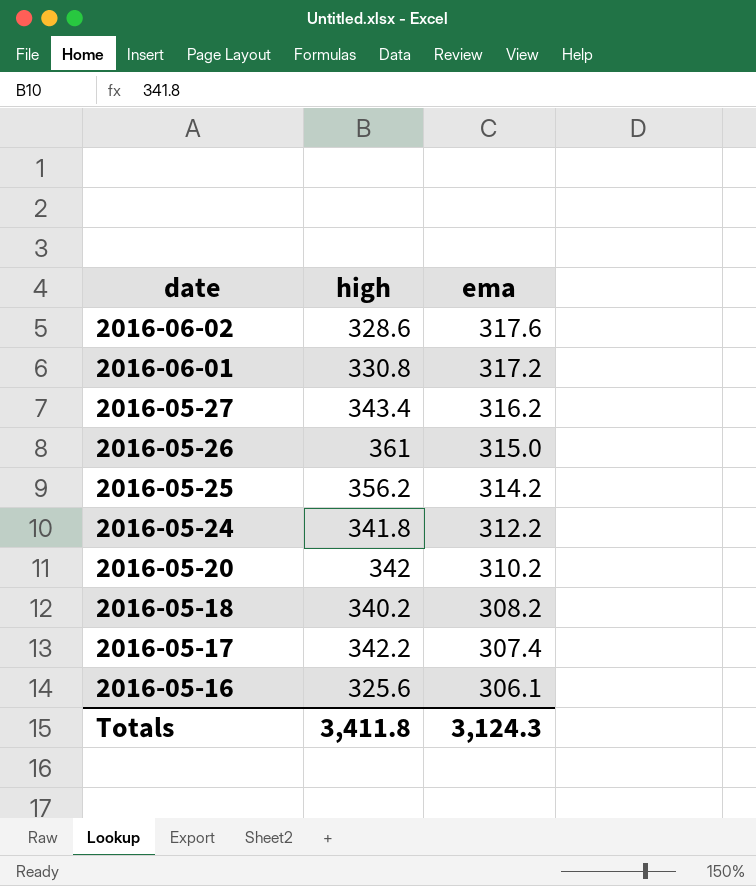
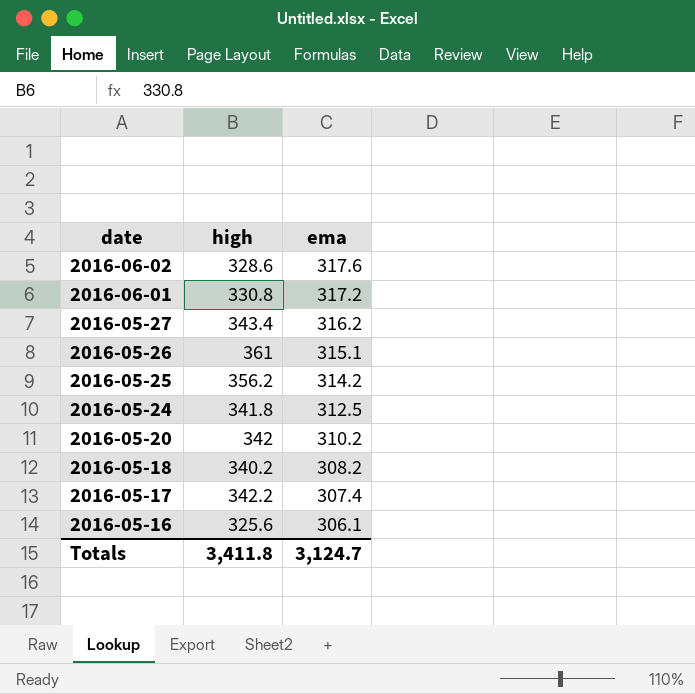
2016-05-26 | ema: 315.0 -> 315.1
2016-05-24 | ema: 312.2 -> 312.5
Totals | ema: 3,124.3 -> 3,124.7

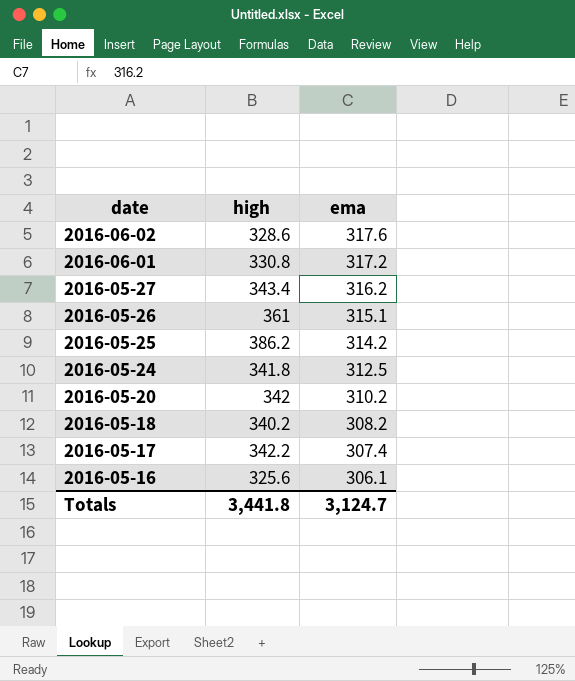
2016-05-25 | high: 356.2 -> 386.2
Totals | high: 3,411.8 -> 3,441.8

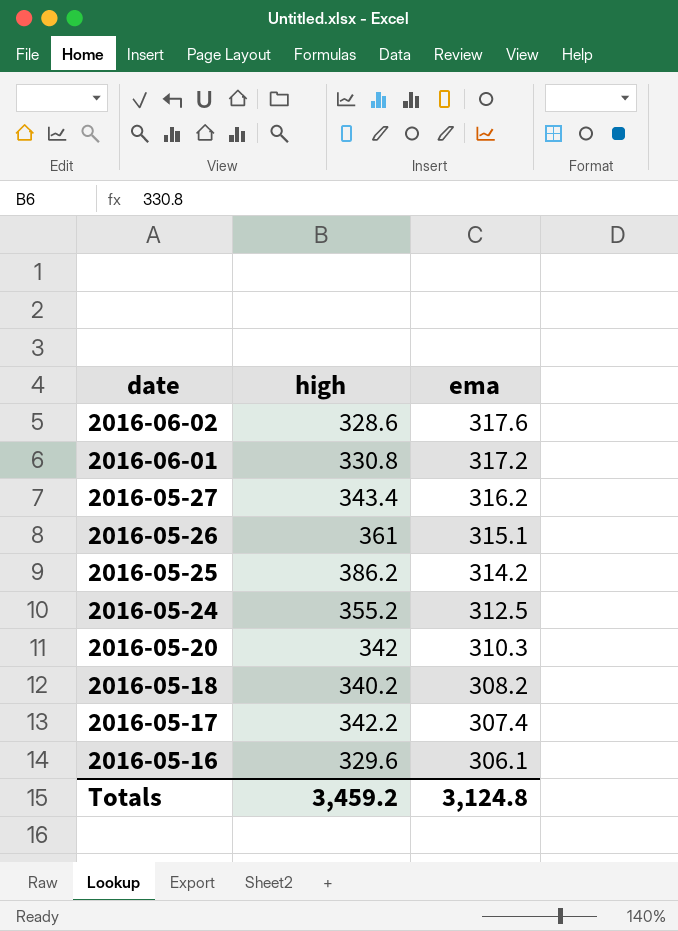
2016-05-24 | high: 341.8 -> 355.2
2016-05-20 | ema: 310.2 -> 310.3
2016-05-16 | high: 325.6 -> 329.6
Totals | high: 3,441.8 -> 3,459.2
Totals | ema: 3,124.7 -> 3,124.8

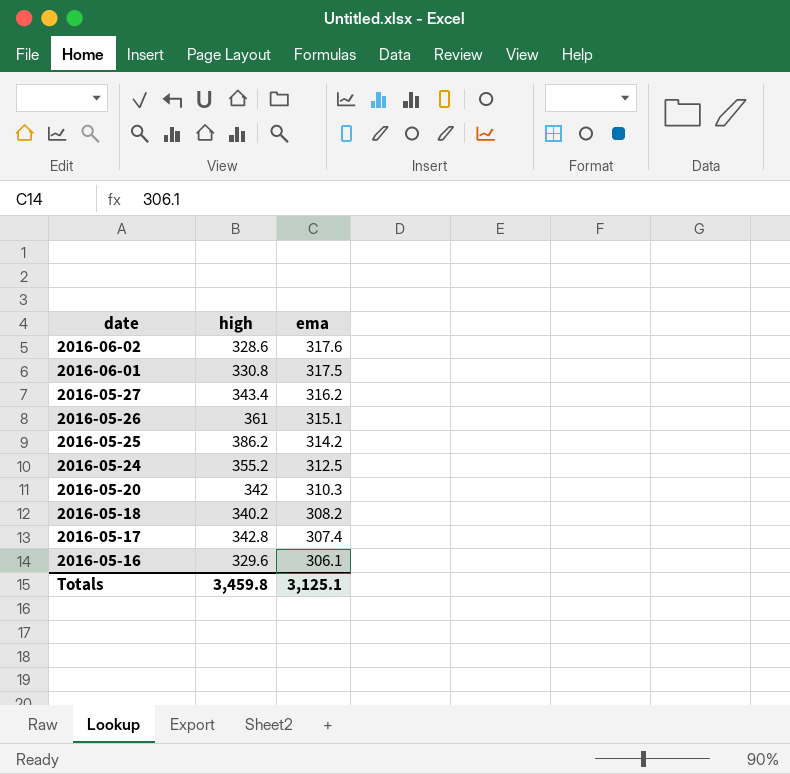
2016-06-01 | ema: 317.2 -> 317.5
2016-05-17 | high: 342.2 -> 342.8
Totals | high: 3,459.2 -> 3,459.8
Totals | ema: 3,124.8 -> 3,125.1

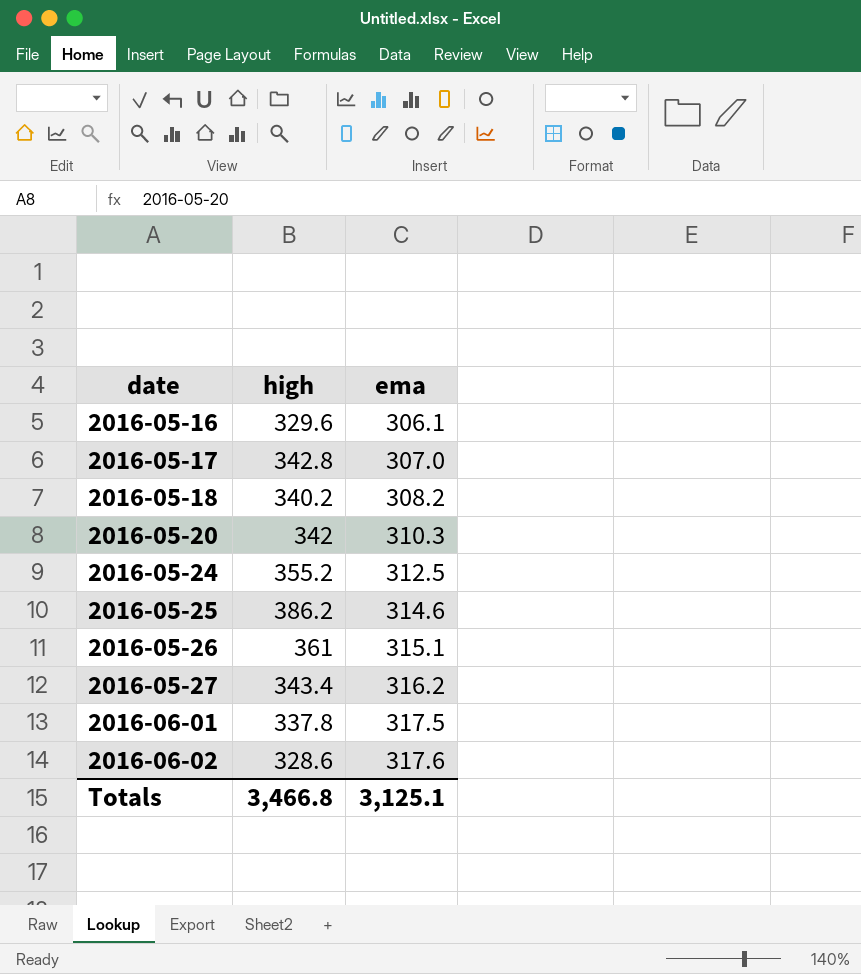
row order: date descending -> date ascending
2016-05-17 | ema: 307.4 -> 307.0
2016-05-25 | ema: 314.2 -> 314.6
2016-06-01 | high: 330.8 -> 337.8
Totals | high: 3,459.8 -> 3,466.8

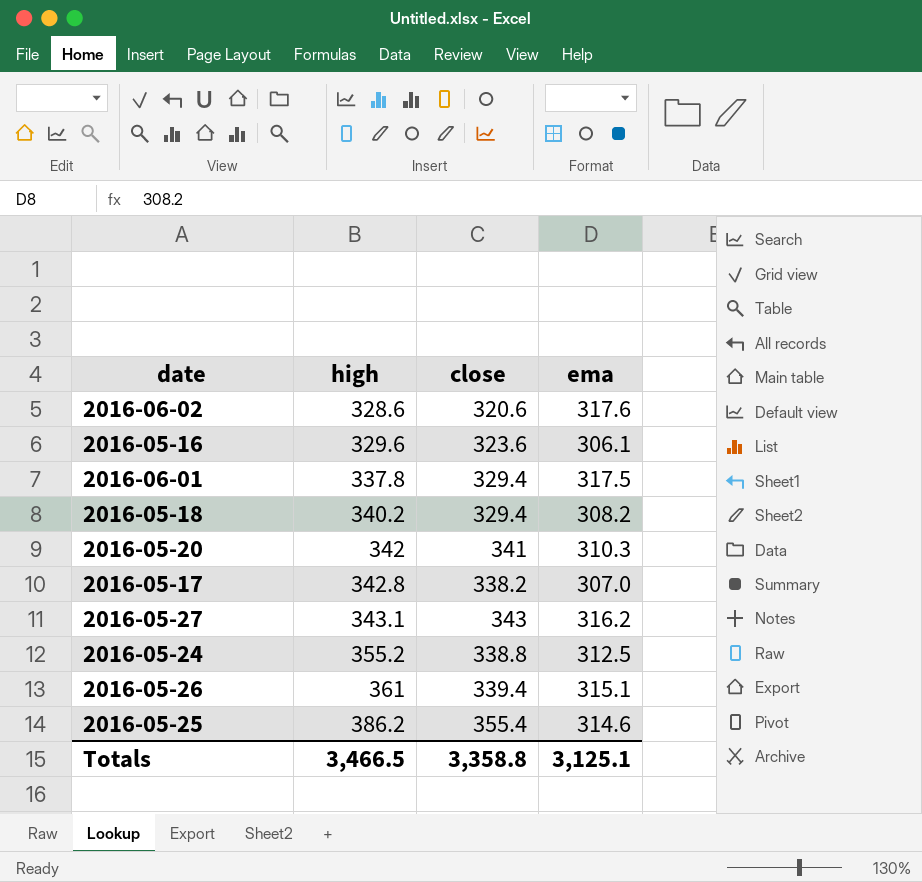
row order: date ascending -> high ascending
column close | position: none -> 3
2016-05-27 | high: 343.4 -> 343.1
Totals | high: 3,466.8 -> 3,466.5

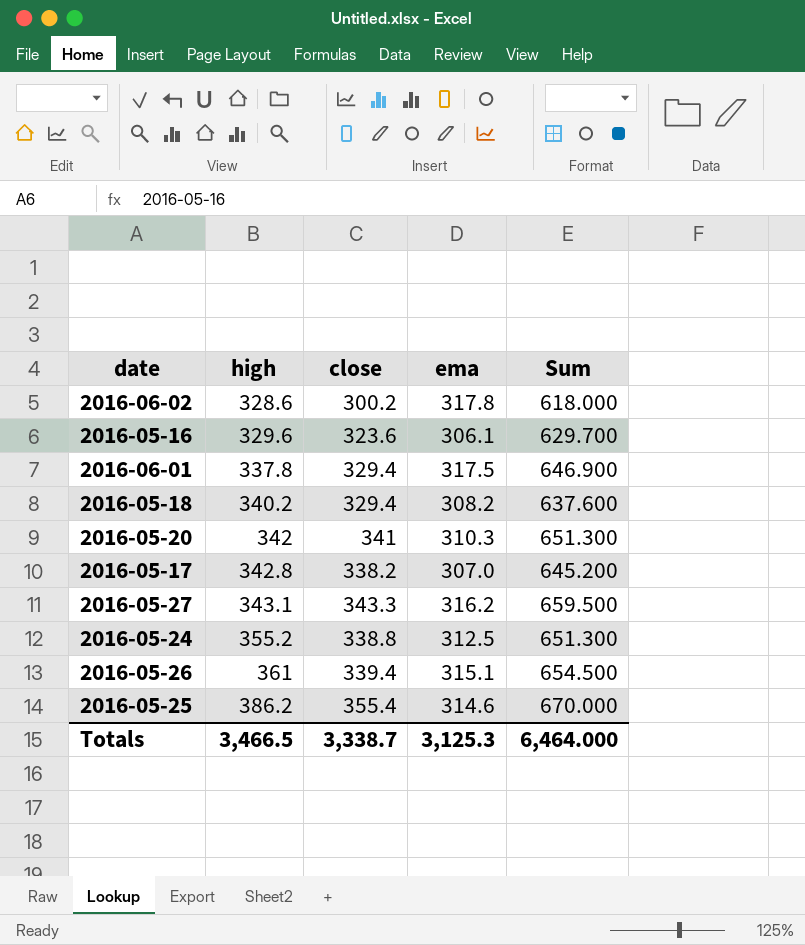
column Sum | formula: none -> [close] + [ema]
2016-06-02 | close: 320.6 -> 300.2
2016-06-02 | ema: 317.6 -> 317.8
2016-05-27 | close: 343 -> 343.3
Totals | close: 3,358.8 -> 3,338.7
Totals | ema: 3,125.1 -> 3,125.3

